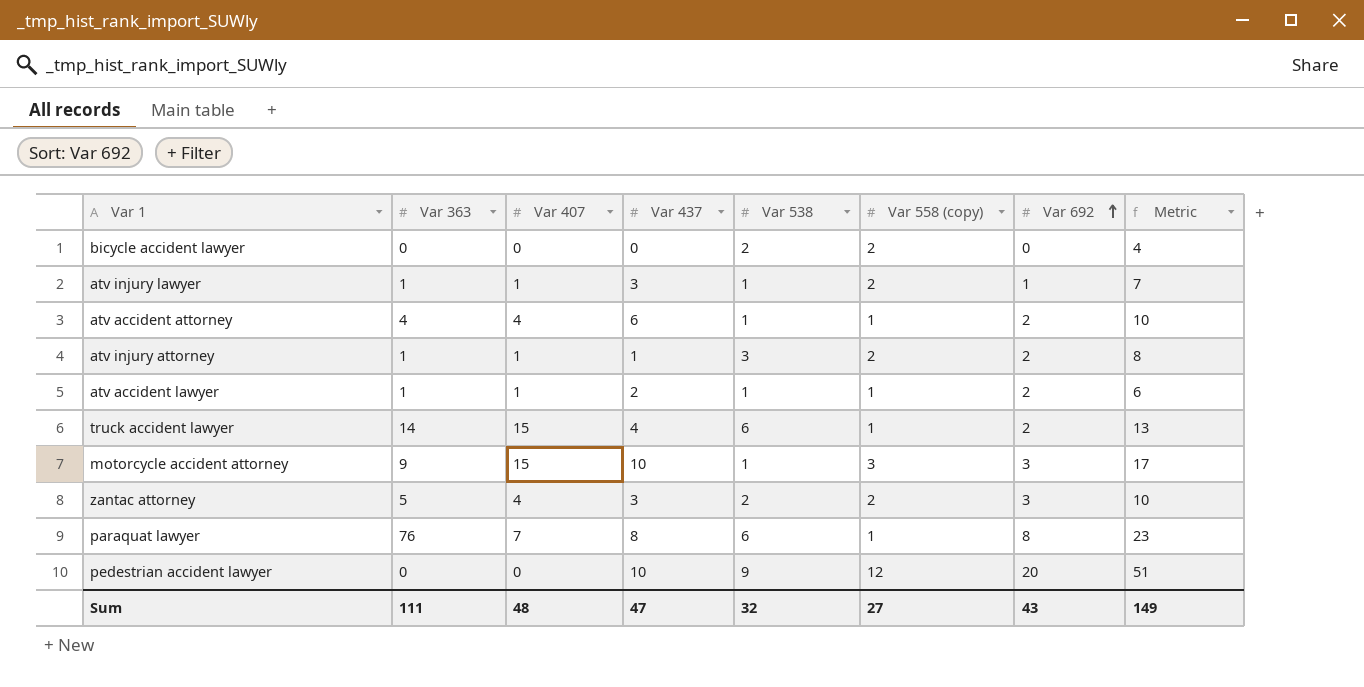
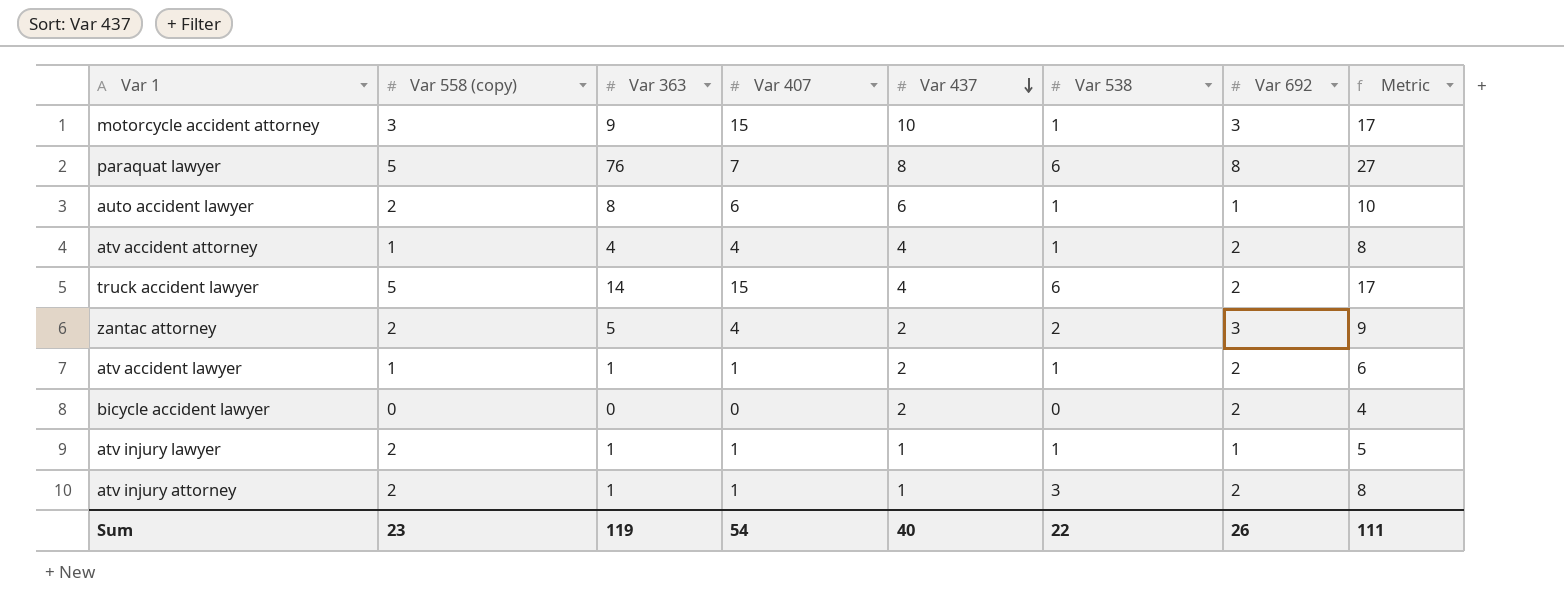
row order: Var 692 ascending -> Var 437 descending
column Var 558 (copy) | position: 6 -> 2
row pedestrian accident lawyer: 0 | 0 | 10 | 9 | 12 | 20 | 51 -> none
paraquat lawyer | Var 558 (copy): 1 -> 5
paraquat lawyer | Metric: 23 -> 27
row auto accident lawyer: none -> 2 | 8 | 6 | 6 | 1 | 1 | 10
atv accident attorney | Var 437: 6 -> 4
atv accident attorney | Metric: 10 -> 8
truck accident lawyer | Var 558 (copy): 1 -> 5
truck accident lawyer | Metric: 13 -> 17
zantac attorney | Var 437: 3 -> 2
zantac attorney | Metric: 10 -> 9
bicycle accident lawyer | Var 558 (copy): 2 -> 0
bicycle accident lawyer | Var 437: 0 -> 2
bicycle accident lawyer | Var 538: 2 -> 0
bicycle accident lawyer | Var 692: 0 -> 2
atv injury lawyer | Var 437: 3 -> 1
atv injury lawyer | Metric: 7 -> 5
Sum | Var 558 (copy): 27 -> 23
Sum | Var 363: 111 -> 119
Sum | Var 407: 48 -> 54
Sum | Var 437: 47 -> 40
Sum | Var 538: 32 -> 22
Sum | Var 692: 43 -> 26
Sum | Metric: 149 -> 111

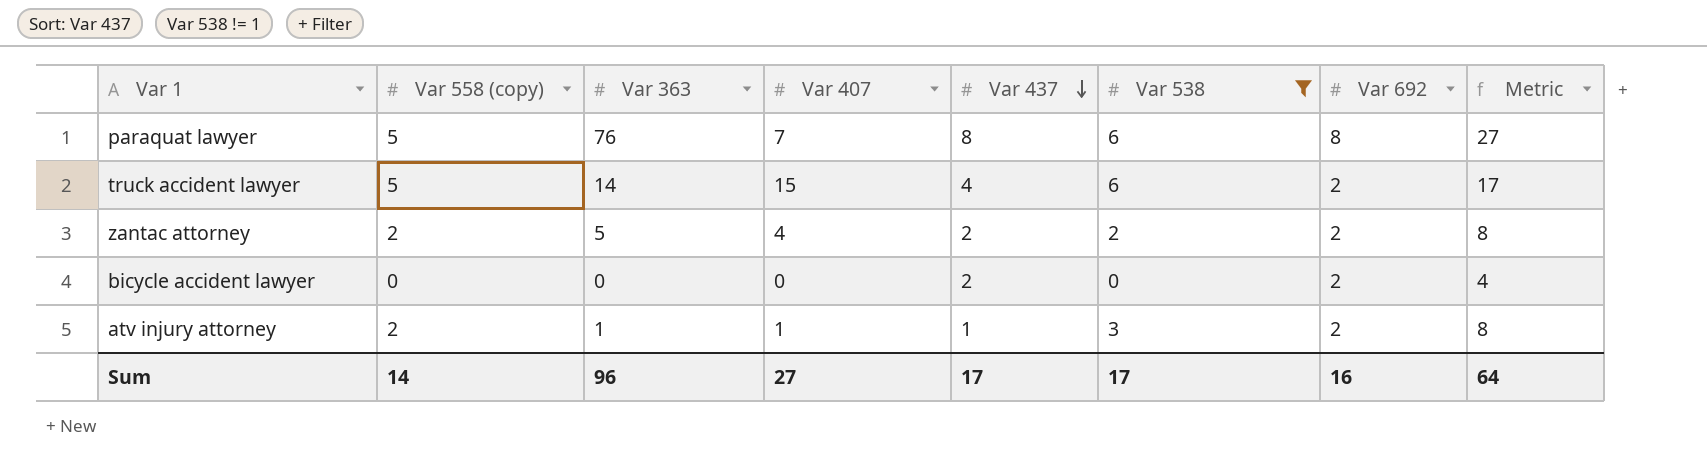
filter: none -> Var 538 != 1
zantac attorney | Var 692: 3 -> 2
zantac attorney | Metric: 9 -> 8
Sum | Var 558 (copy): 23 -> 14
Sum | Var 363: 119 -> 96
Sum | Var 407: 54 -> 27
Sum | Var 437: 40 -> 17
Sum | Var 538: 22 -> 17
Sum | Var 692: 26 -> 16
Sum | Metric: 111 -> 64

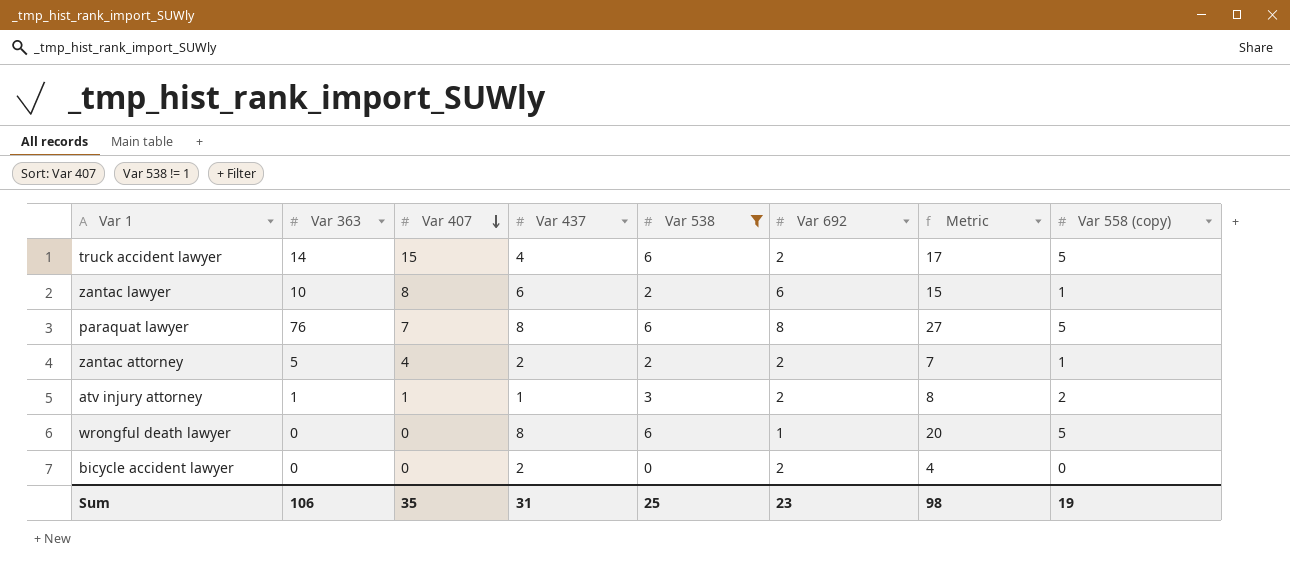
row order: Var 437 descending -> Var 407 descending
column Var 558 (copy) | position: 2 -> 8
row zantac lawyer: none -> 10 | 8 | 6 | 2 | 6 | 15 | 1
zantac attorney | Metric: 8 -> 7
zantac attorney | Var 558 (copy): 2 -> 1
row wrongful death lawyer: none -> 0 | 0 | 8 | 6 | 1 | 20 | 5
Sum | Var 363: 96 -> 106
Sum | Var 407: 27 -> 35
Sum | Var 437: 17 -> 31
Sum | Var 538: 17 -> 25
Sum | Var 692: 16 -> 23
Sum | Metric: 64 -> 98
Sum | Var 558 (copy): 14 -> 19

